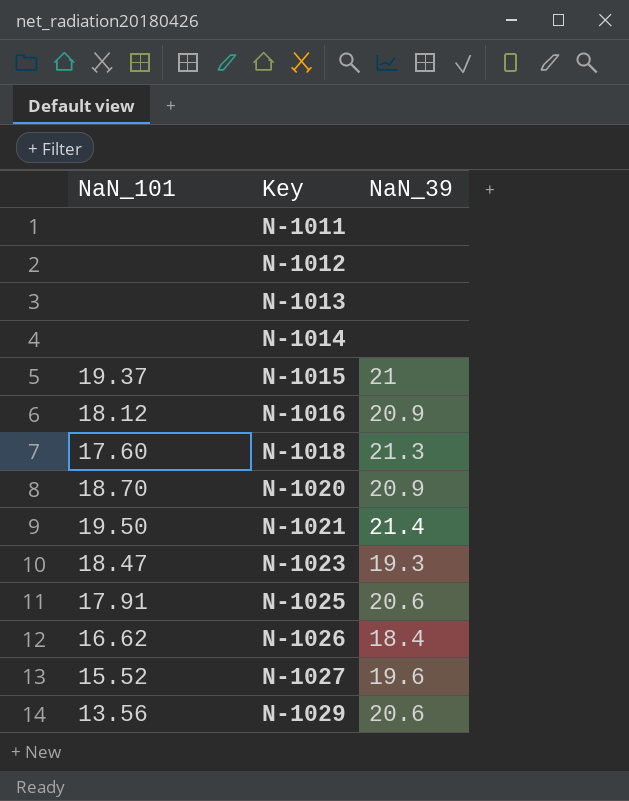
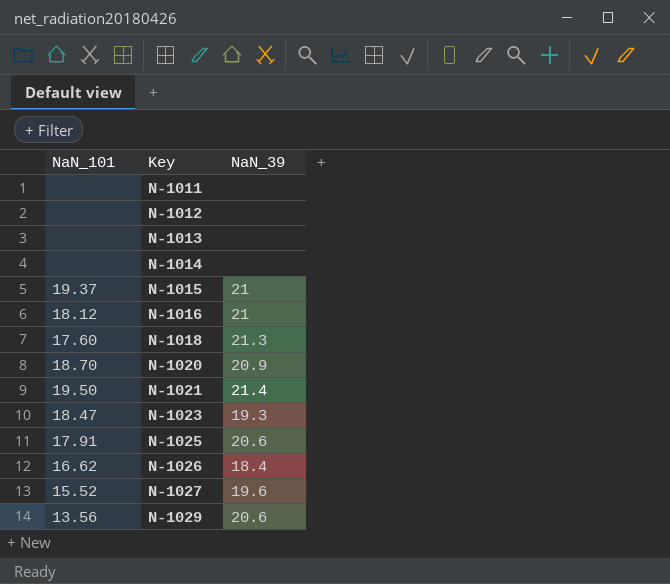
N-1016 | NaN_39: 20.9 -> 21

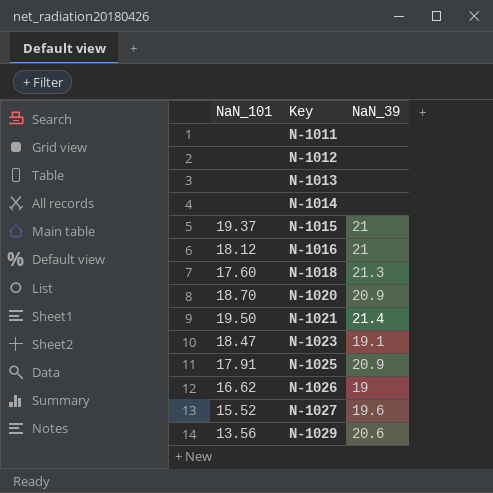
N-1023 | NaN_39: 19.3 -> 19.1
N-1025 | NaN_39: 20.6 -> 20.9
N-1026 | NaN_39: 18.4 -> 19

